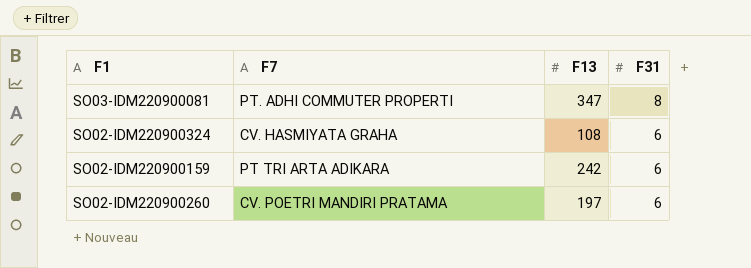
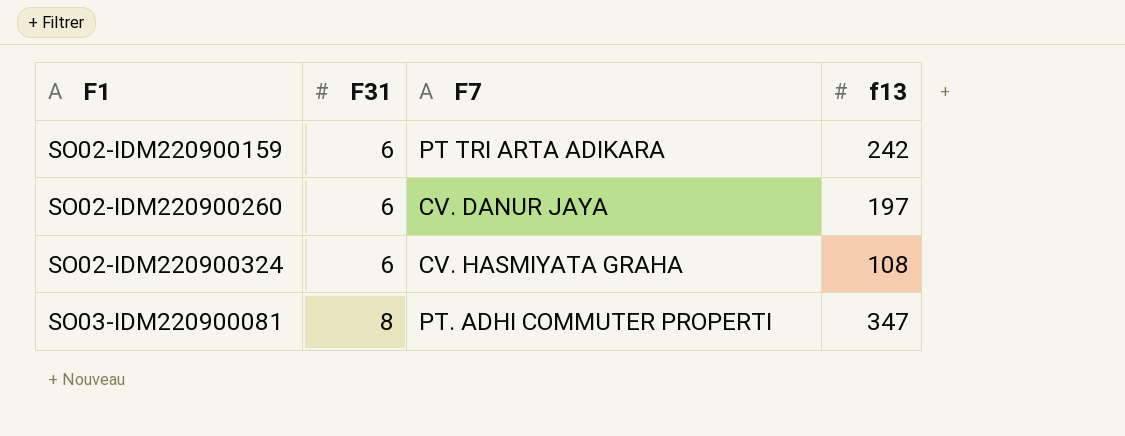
row order: F31 descending -> F1 ascending
column F31 | position: 4 -> 2
column name: F13 -> f13
SO02-IDM220900260 | F7: CV. POETRI MANDIRI PRATAMA -> CV. DANUR JAYA

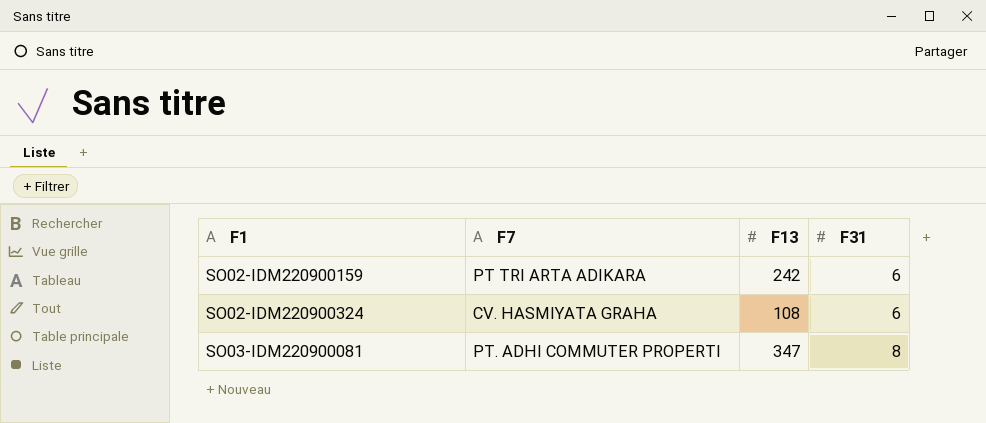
column name: f13 -> F13
column F31 | position: 2 -> 4
row SO02-IDM220900260: 6 | CV. DANUR JAYA | 197 -> none

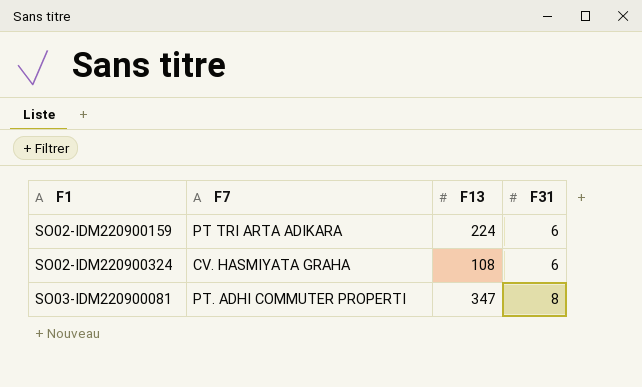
SO02-IDM220900159 | F13: 242 -> 224

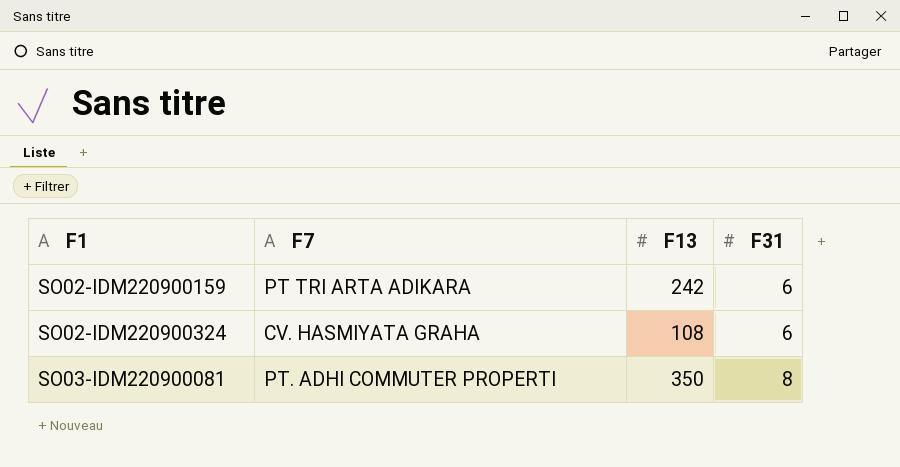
SO02-IDM220900159 | F13: 224 -> 242
SO03-IDM220900081 | F13: 347 -> 350

